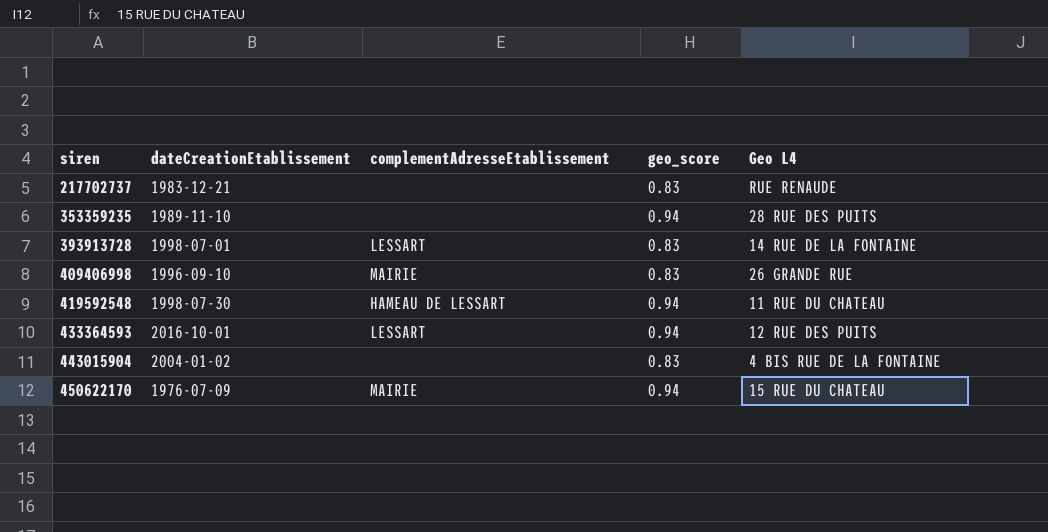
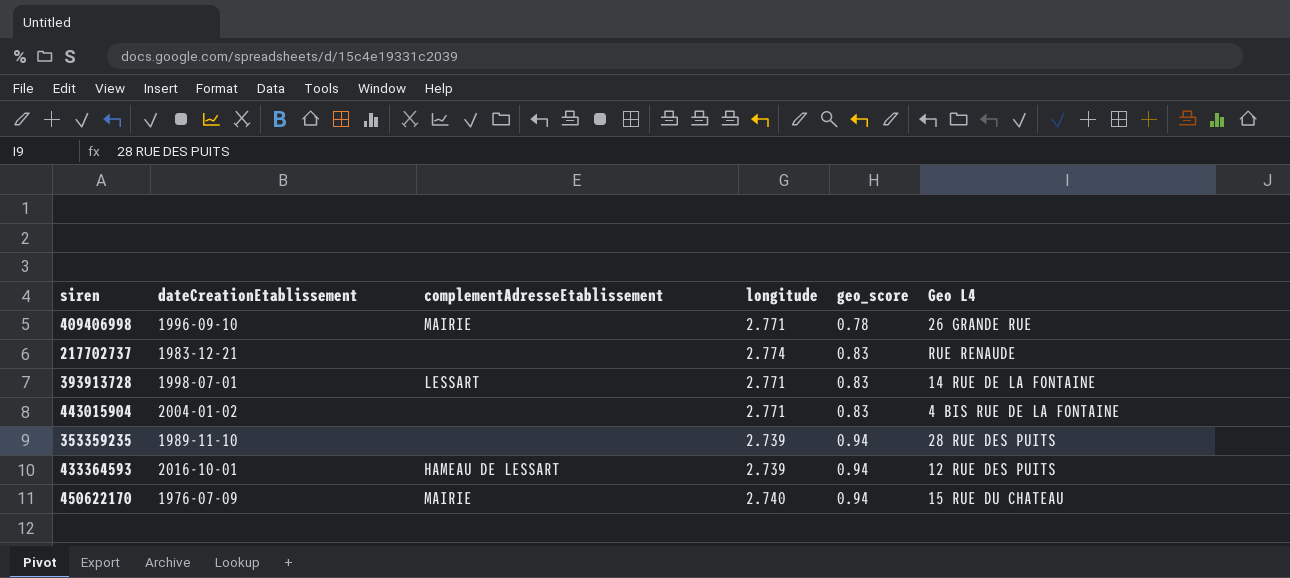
row order: siren ascending -> geo_score ascending
column longitude | position: none -> 4
row 419592548: 1998-07-30 | HAMEAU DE LESSART | 0.94 | 11 RUE DU CHATEAU -> none
409406998 | geo_score: 0.83 -> 0.78
433364593 | complementAdresseEtablissement: LESSART -> HAMEAU DE LESSART

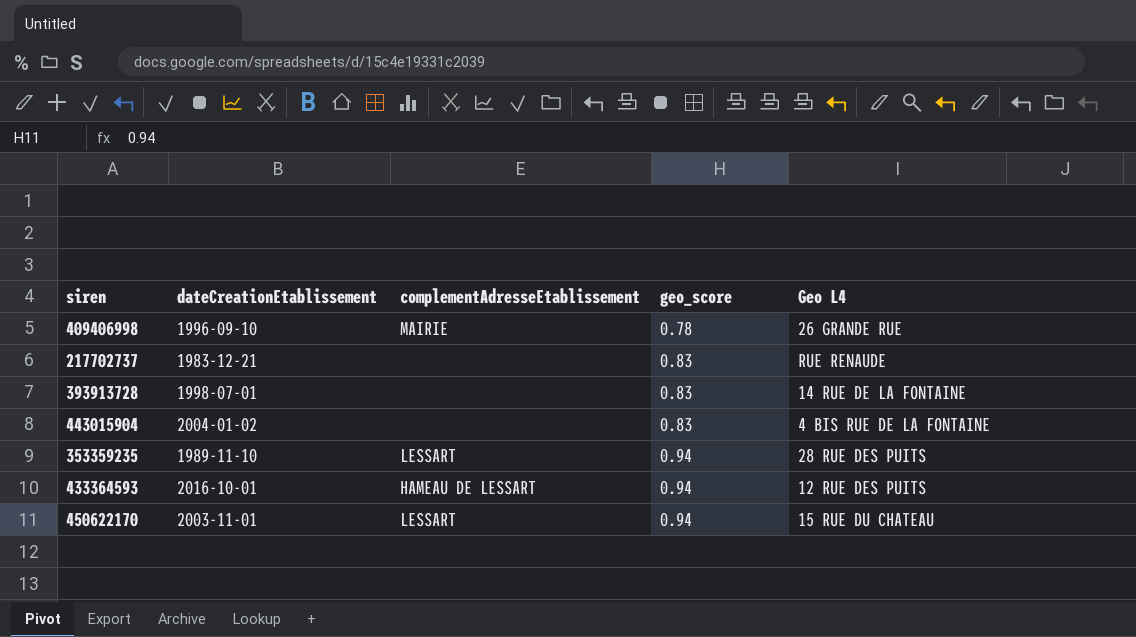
column longitude | position: 4 -> none
393913728 | complementAdresseEtablissement: LESSART -> none
353359235 | complementAdresseEtablissement: none -> LESSART
450622170 | dateCreationEtablissement: 1976-07-09 -> 2003-11-01
450622170 | complementAdresseEtablissement: MAIRIE -> LESSART

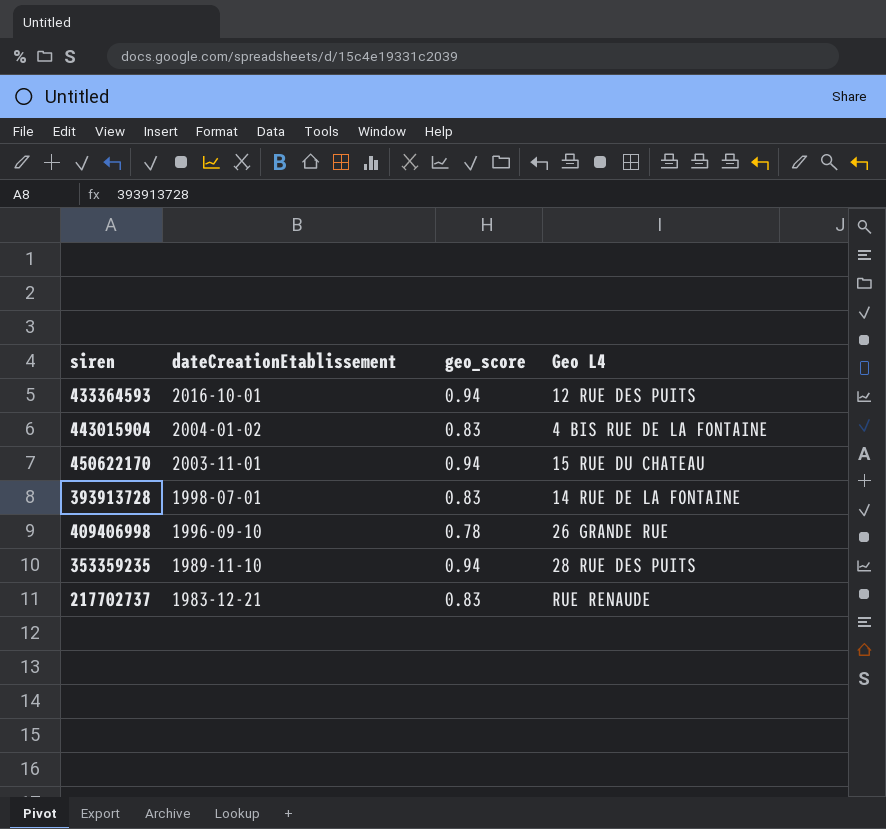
row order: geo_score ascending -> dateCreationEtablissement descending
column complementAdresseEtablissement | position: 3 -> none

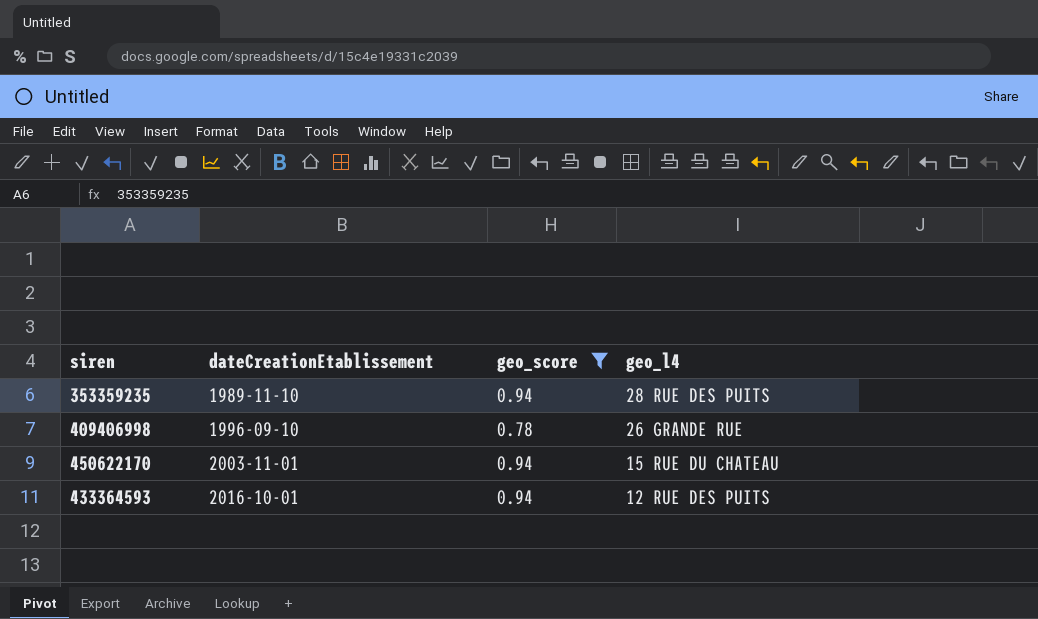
filter: none -> geo_score != 0.83
row order: dateCreationEtablissement descending -> dateCreationEtablissement ascending
column name: Geo L4 -> geo_l4

